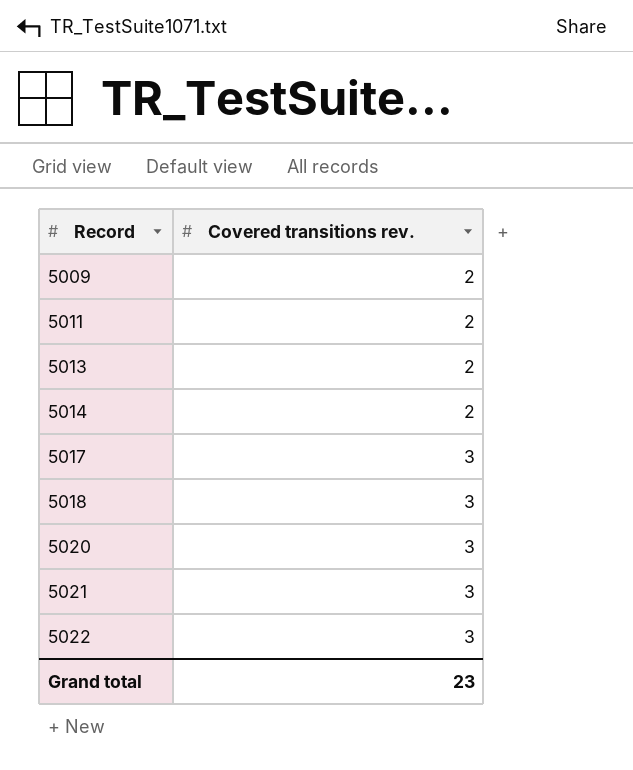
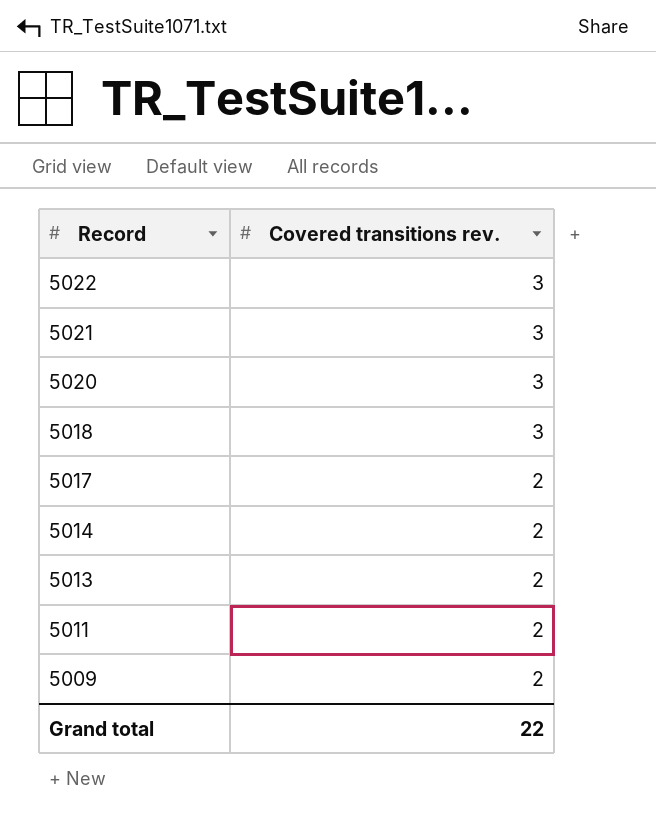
row order: Record ascending -> Record descending
5017 | Covered transitions rev.: 3 -> 2
Grand total | Covered transitions rev.: 23 -> 22

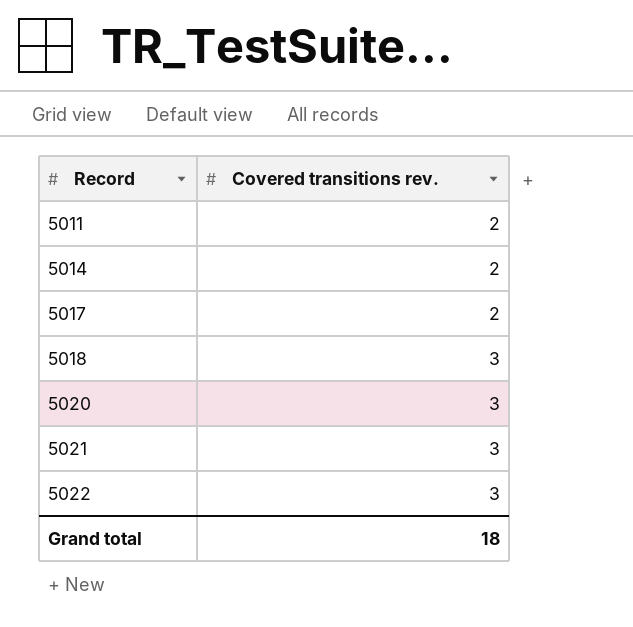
row order: Record descending -> Record ascending
row 5013: 2 -> none
row 5009: 2 -> none
Grand total | Covered transitions rev.: 22 -> 18

